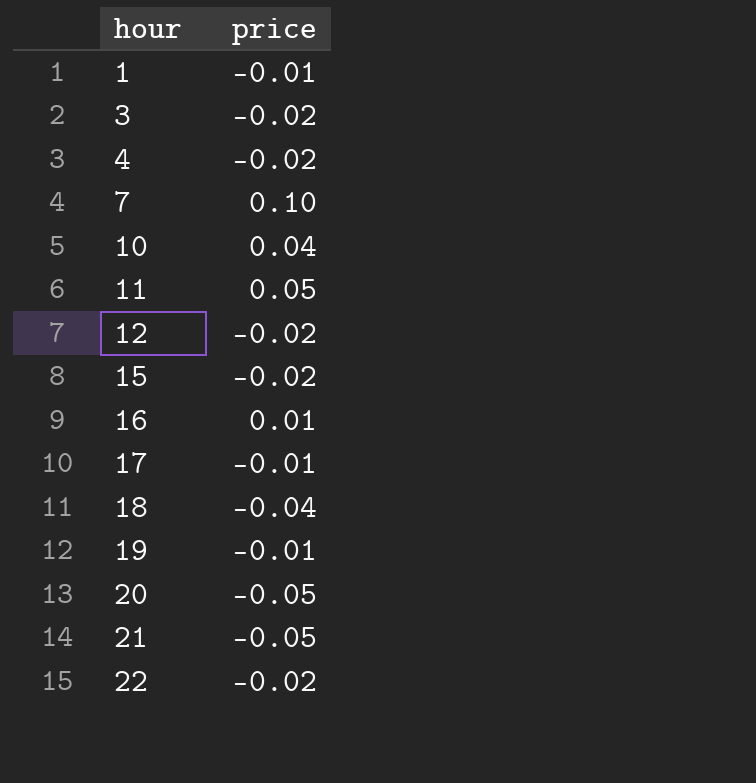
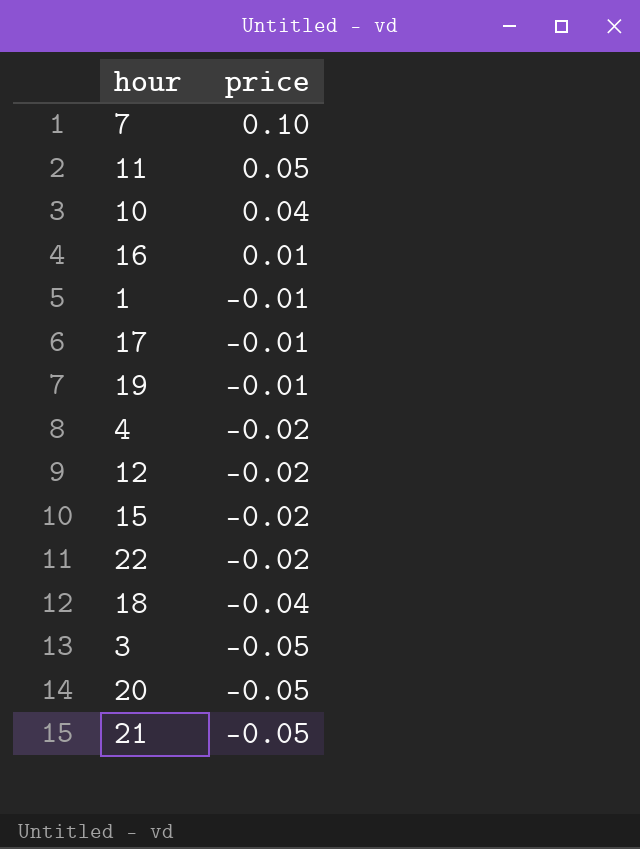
row order: hour ascending -> price descending
3 | price: -0.02 -> -0.05

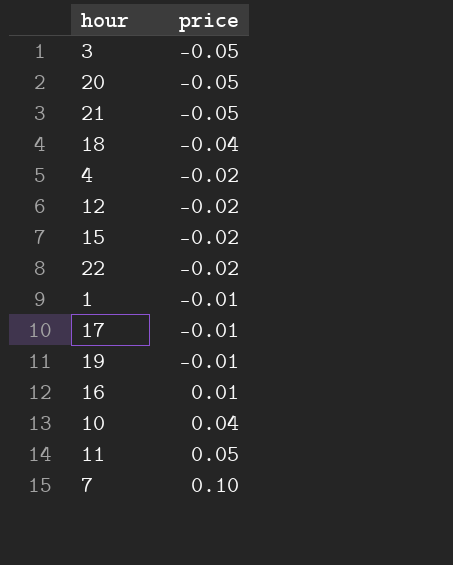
row order: price descending -> price ascending

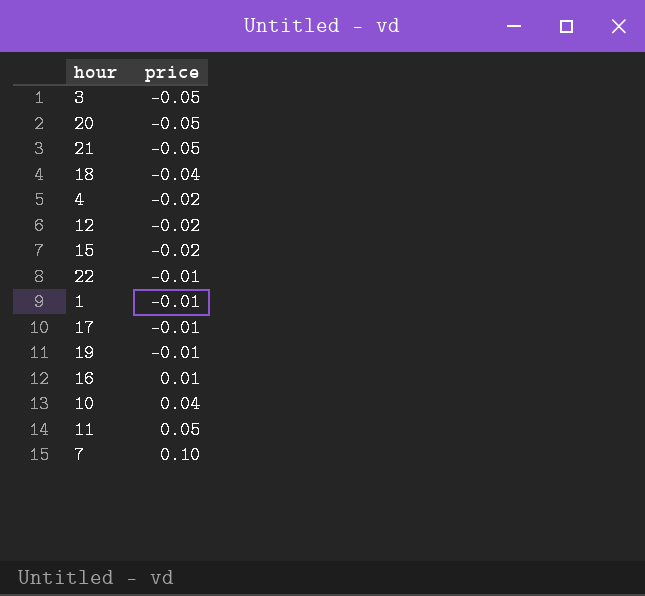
22 | price: -0.02 -> -0.01

